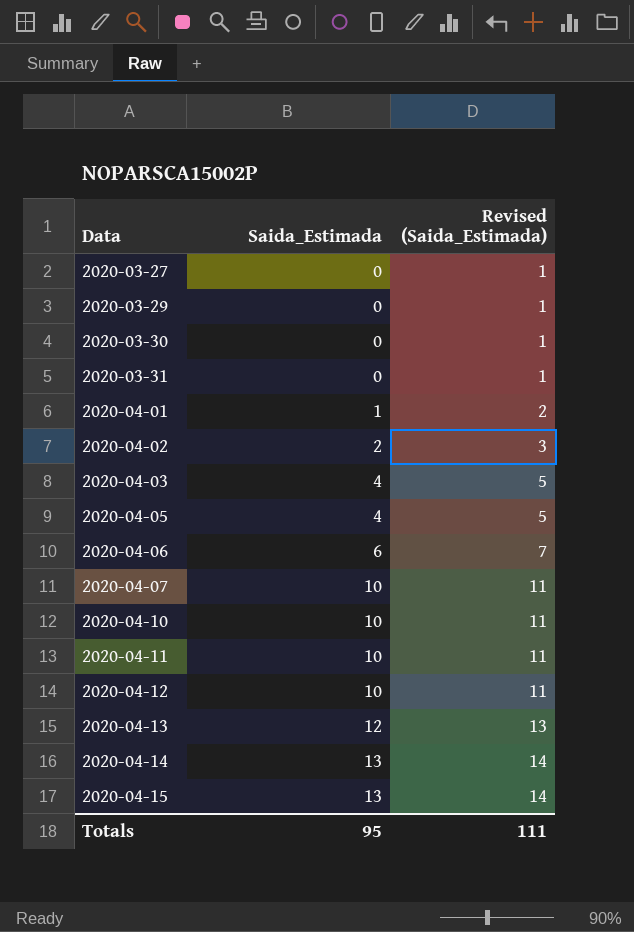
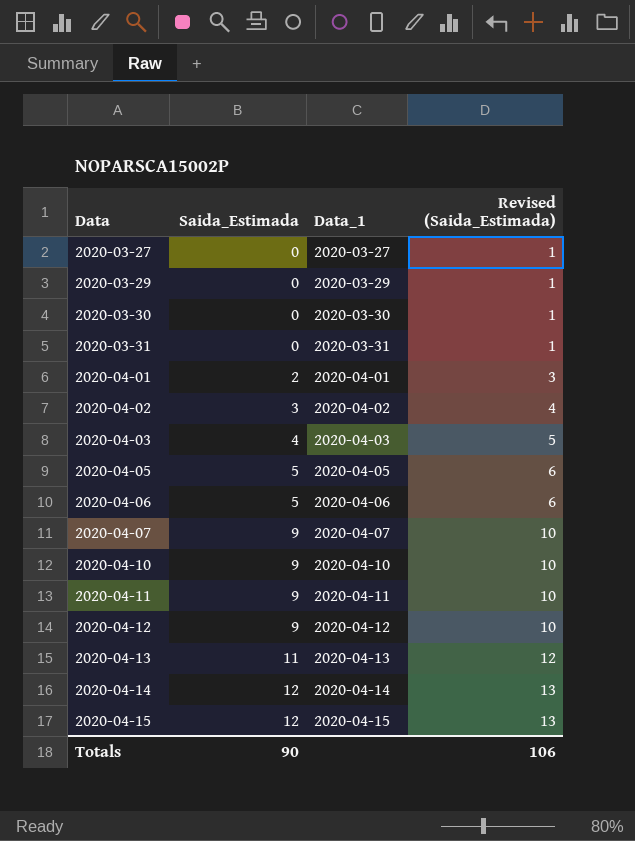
column Data_1 | position: none -> 3
2020-04-01 | Saida_Estimada: 1 -> 2
2020-04-01 | Revised (Saida_Estimada): 2 -> 3
2020-04-02 | Saida_Estimada: 2 -> 3
2020-04-02 | Revised (Saida_Estimada): 3 -> 4
2020-04-05 | Saida_Estimada: 4 -> 5
2020-04-05 | Revised (Saida_Estimada): 5 -> 6
2020-04-06 | Saida_Estimada: 6 -> 5
2020-04-06 | Revised (Saida_Estimada): 7 -> 6
2020-04-07 | Saida_Estimada: 10 -> 9
2020-04-07 | Revised (Saida_Estimada): 11 -> 10
2020-04-10 | Saida_Estimada: 10 -> 9
2020-04-10 | Revised (Saida_Estimada): 11 -> 10
2020-04-11 | Saida_Estimada: 10 -> 9
2020-04-11 | Revised (Saida_Estimada): 11 -> 10
2020-04-12 | Saida_Estimada: 10 -> 9
2020-04-12 | Revised (Saida_Estimada): 11 -> 10
2020-04-13 | Saida_Estimada: 12 -> 11
2020-04-13 | Revised (Saida_Estimada): 13 -> 12
2020-04-14 | Saida_Estimada: 13 -> 12
2020-04-14 | Revised (Saida_Estimada): 14 -> 13
2020-04-15 | Saida_Estimada: 13 -> 12
2020-04-15 | Revised (Saida_Estimada): 14 -> 13
Totals | Saida_Estimada: 95 -> 90
Totals | Revised (Saida_Estimada): 111 -> 106

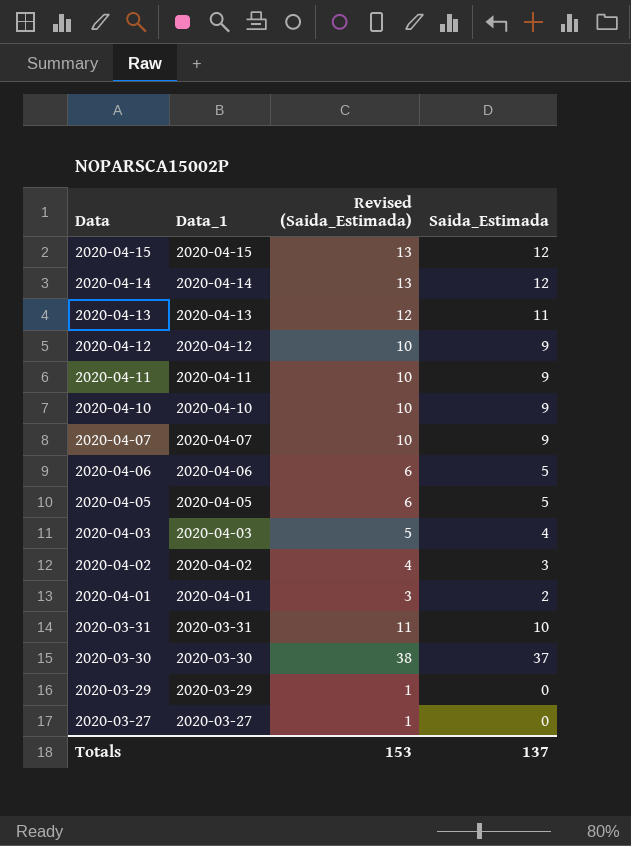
row order: Data ascending -> Data descending
column Saida_Estimada | position: 2 -> 4
2020-03-31 | Revised (Saida_Estimada): 1 -> 11
2020-03-31 | Saida_Estimada: 0 -> 10
2020-03-30 | Revised (Saida_Estimada): 1 -> 38
2020-03-30 | Saida_Estimada: 0 -> 37
Totals | Revised (Saida_Estimada): 106 -> 153
Totals | Saida_Estimada: 90 -> 137

